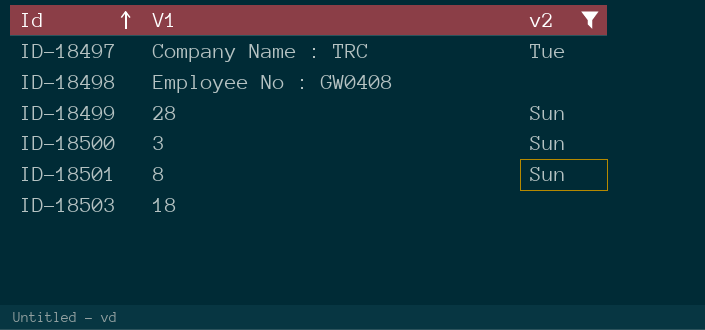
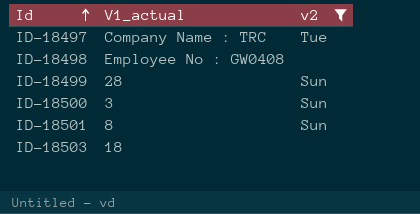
column name: V1 -> V1_actual

